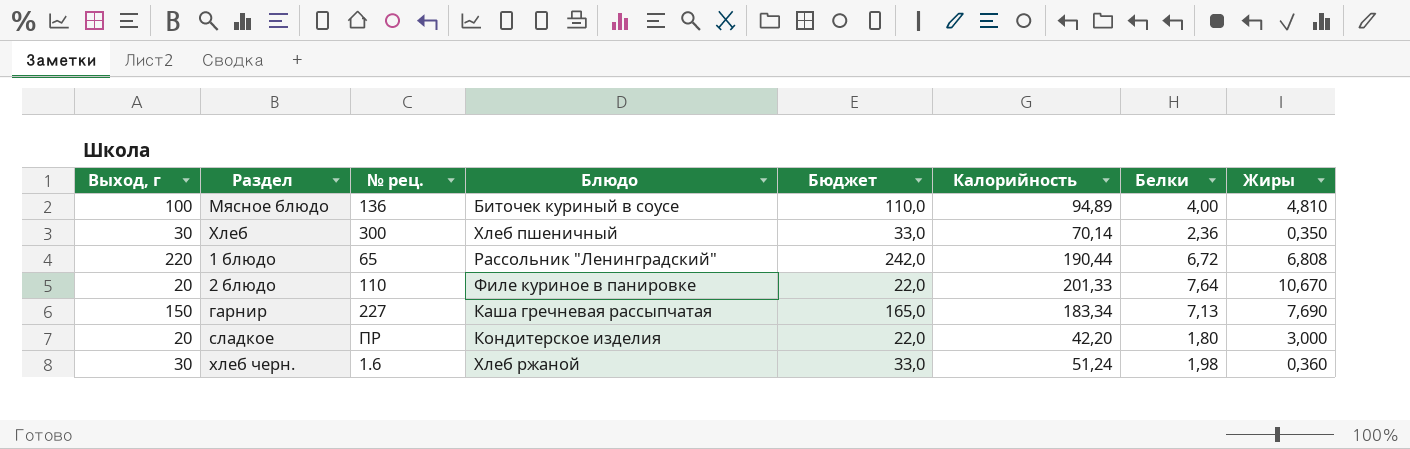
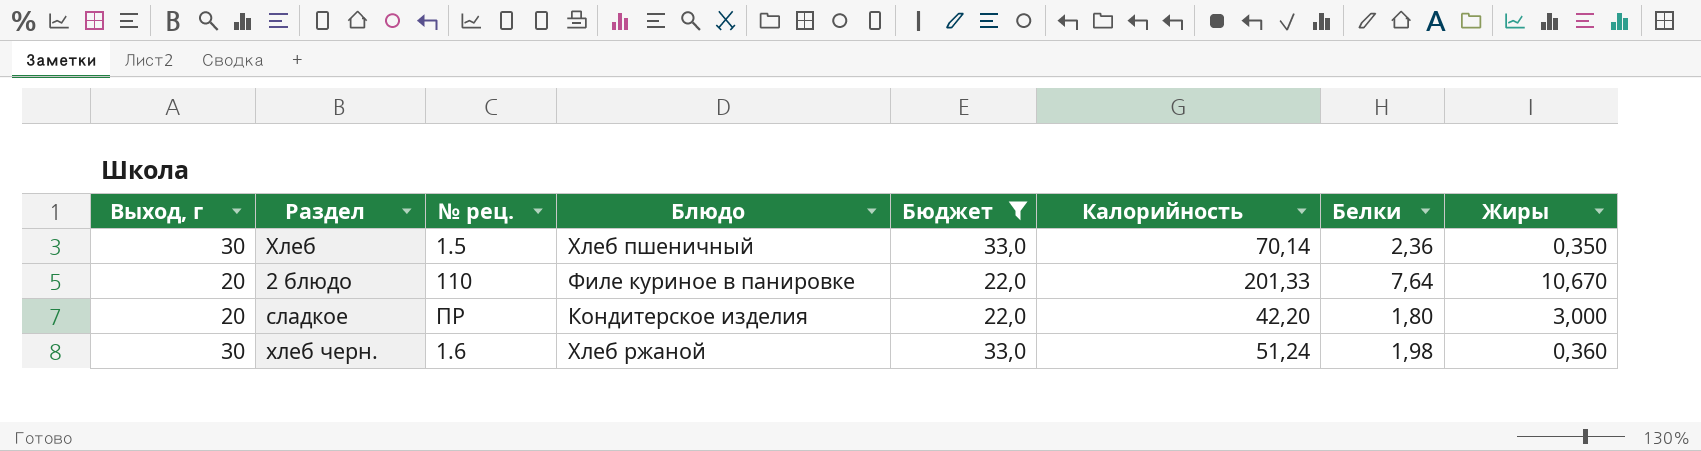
filter: none -> Бюджет <= 33,0
Хлеб | № рец.: 300 -> 1.5

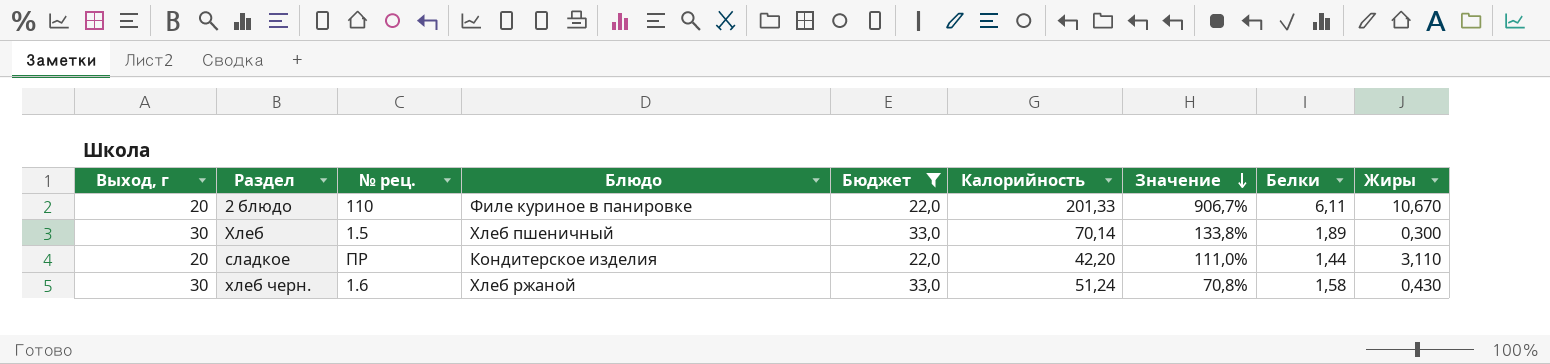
row order: none -> Значение descending
column Значение | formula: none -> ([Калорийность] - [Выход, г]) / [Выход, г]
2 блюдо | Белки: 7,64 -> 6,11
Хлеб | Белки: 2,36 -> 1,89
Хлеб | Жиры: 0,350 -> 0,300
сладкое | Белки: 1,80 -> 1,44
сладкое | Жиры: 3,000 -> 3,110
хлеб черн. | Белки: 1,98 -> 1,58
хлеб черн. | Жиры: 0,360 -> 0,430

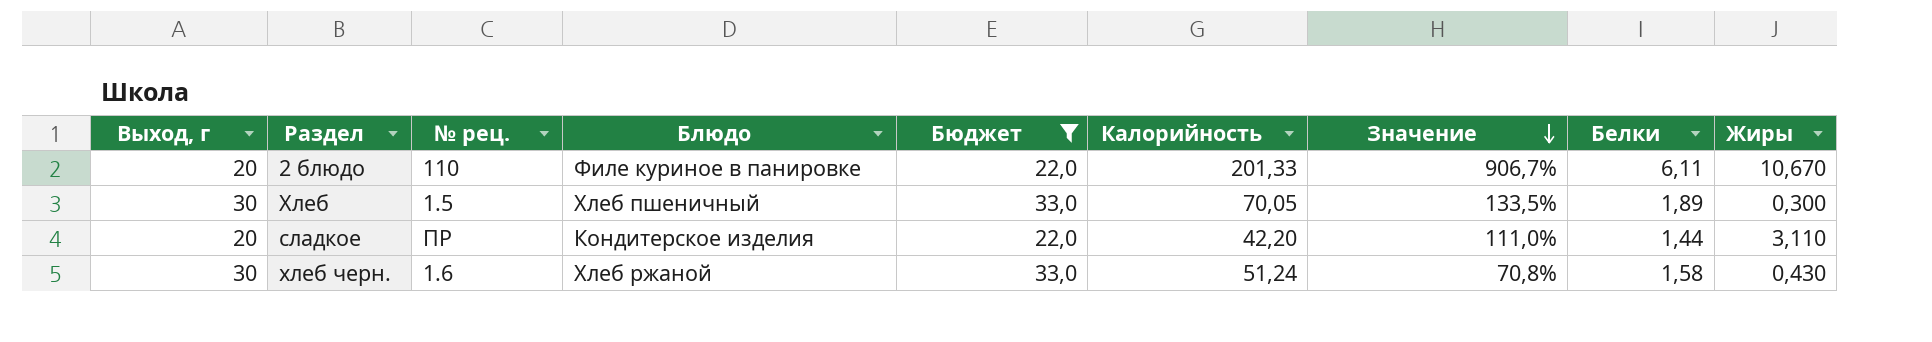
Хлеб | Калорийность: 70,14 -> 70,05
Хлеб | Значение: 133,8% -> 133,5%

